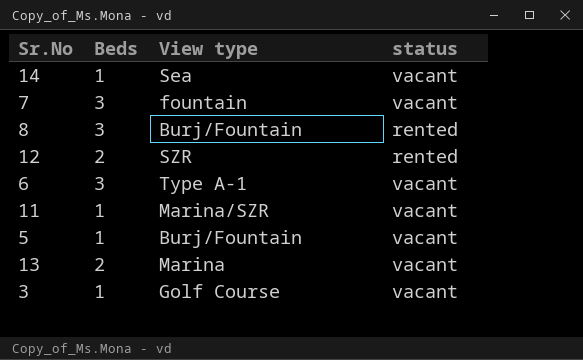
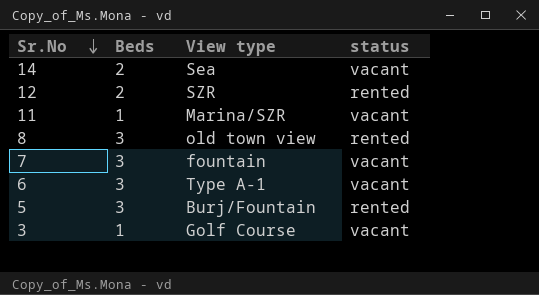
row order: none -> Sr.No descending
row 13: 2 | Marina | vacant -> none
14 | Beds: 1 -> 2
8 | View type: Burj/Fountain -> old town view
5 | Beds: 1 -> 3
5 | status: vacant -> rented

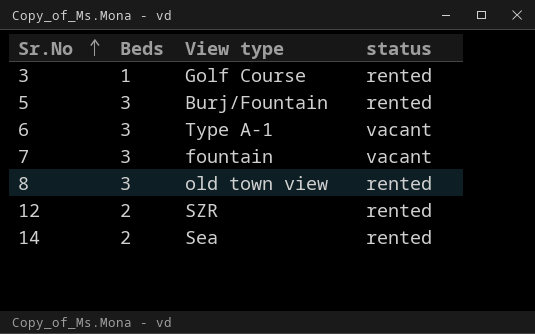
row order: Sr.No descending -> Sr.No ascending
row 11: 1 | Marina/SZR | vacant -> none
3 | status: vacant -> rented
14 | status: vacant -> rented

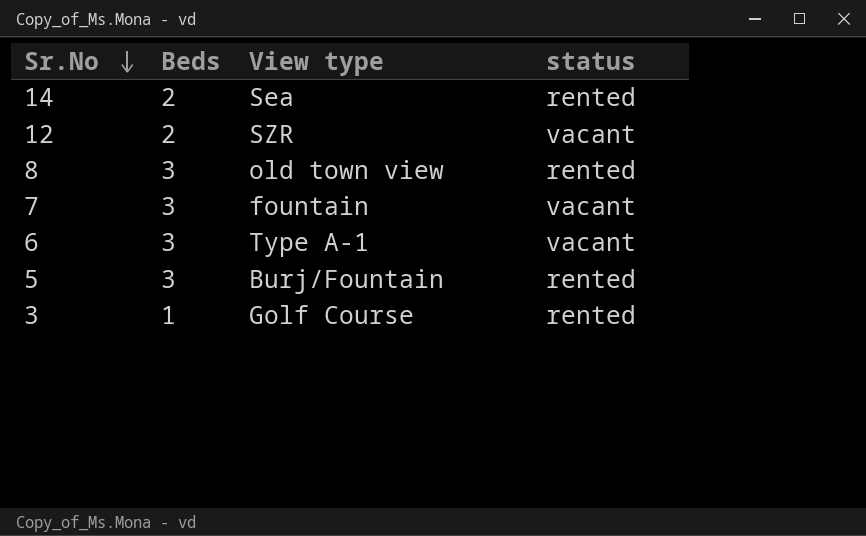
row order: Sr.No ascending -> Sr.No descending
12 | status: rented -> vacant

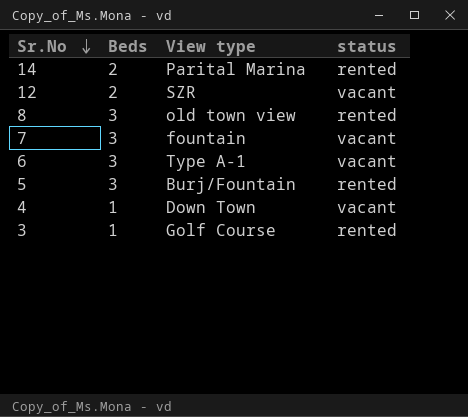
14 | View type: Sea -> Parital Marina
row 4: none -> 1 | Down Town | vacant

